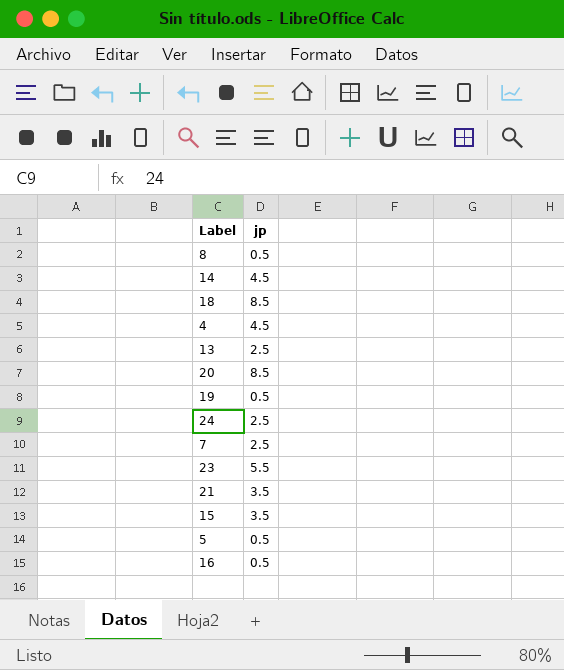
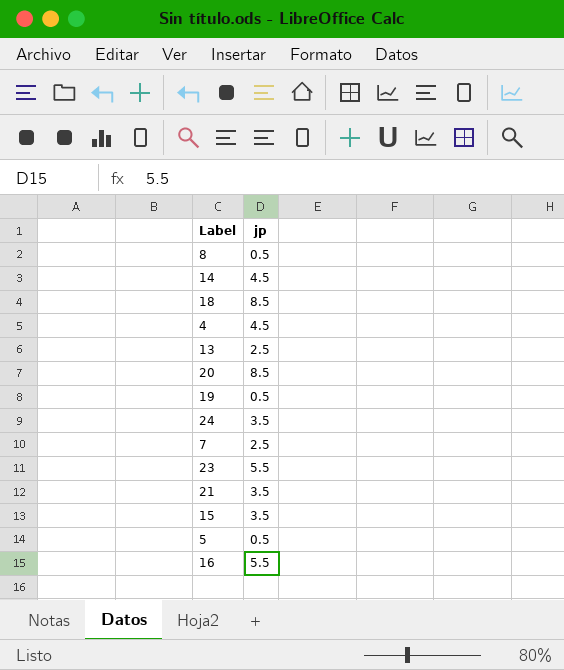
24 | jp: 2.5 -> 3.5
16 | jp: 0.5 -> 5.5

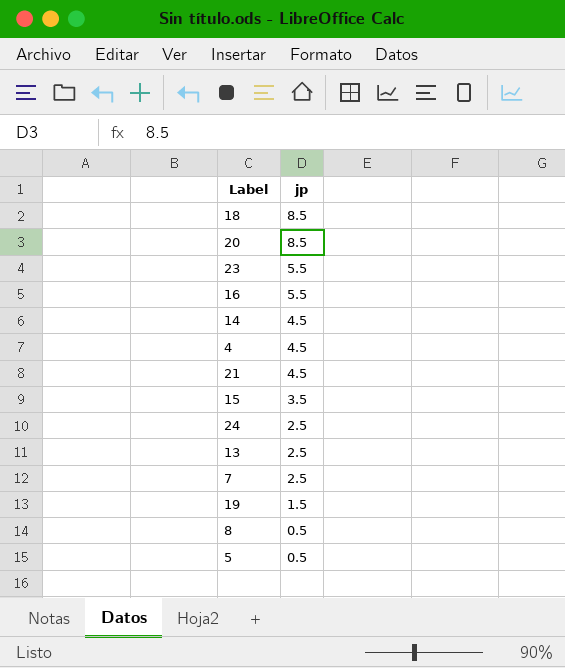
row order: none -> jp descending
21 | jp: 3.5 -> 4.5
24 | jp: 3.5 -> 2.5
19 | jp: 0.5 -> 1.5

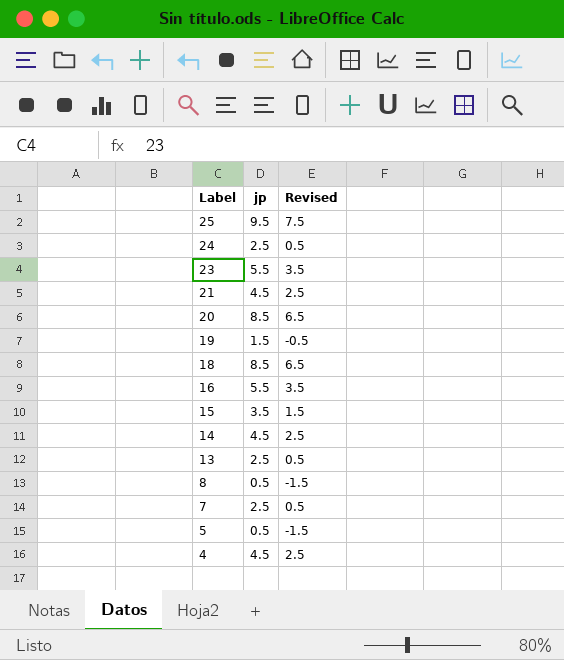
row order: jp descending -> Label descending
column Revised | formula: none -> [jp] - 2
row 25: none -> 9.5 | 7.5

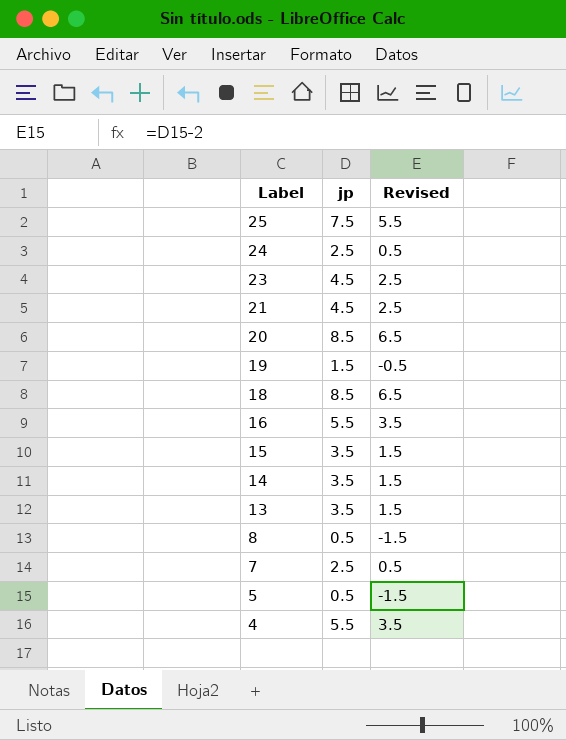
25 | jp: 9.5 -> 7.5
25 | Revised: 7.5 -> 5.5
23 | jp: 5.5 -> 4.5
23 | Revised: 3.5 -> 2.5
14 | jp: 4.5 -> 3.5
14 | Revised: 2.5 -> 1.5
13 | jp: 2.5 -> 3.5
13 | Revised: 0.5 -> 1.5
4 | jp: 4.5 -> 5.5
4 | Revised: 2.5 -> 3.5

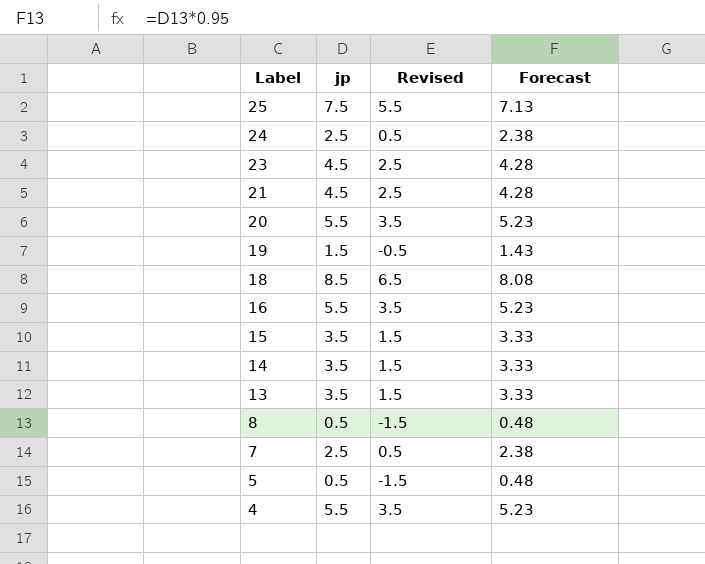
column Forecast | formula: none -> [jp] * 0.95
20 | jp: 8.5 -> 5.5
20 | Revised: 6.5 -> 3.5

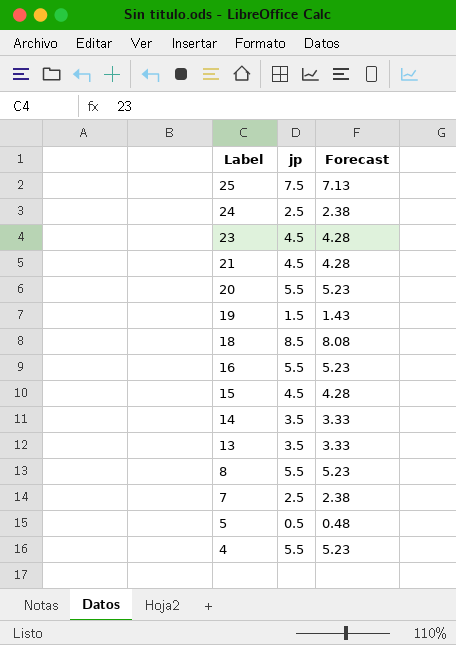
column Revised | formula: [jp] - 2 -> none
15 | jp: 3.5 -> 4.5
15 | Forecast: 3.33 -> 4.28
8 | jp: 0.5 -> 5.5
8 | Forecast: 0.48 -> 5.23

